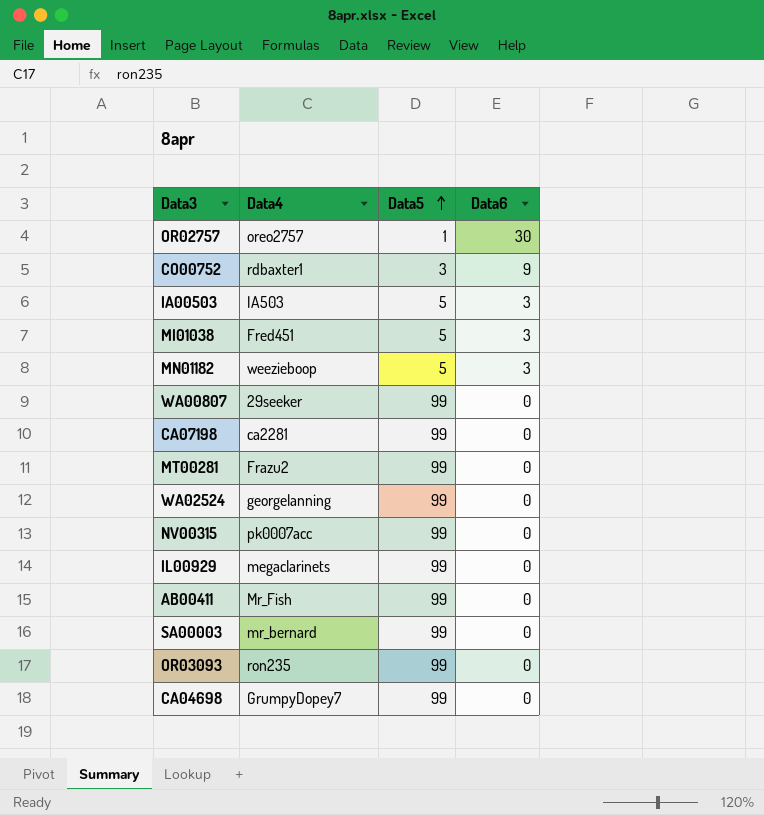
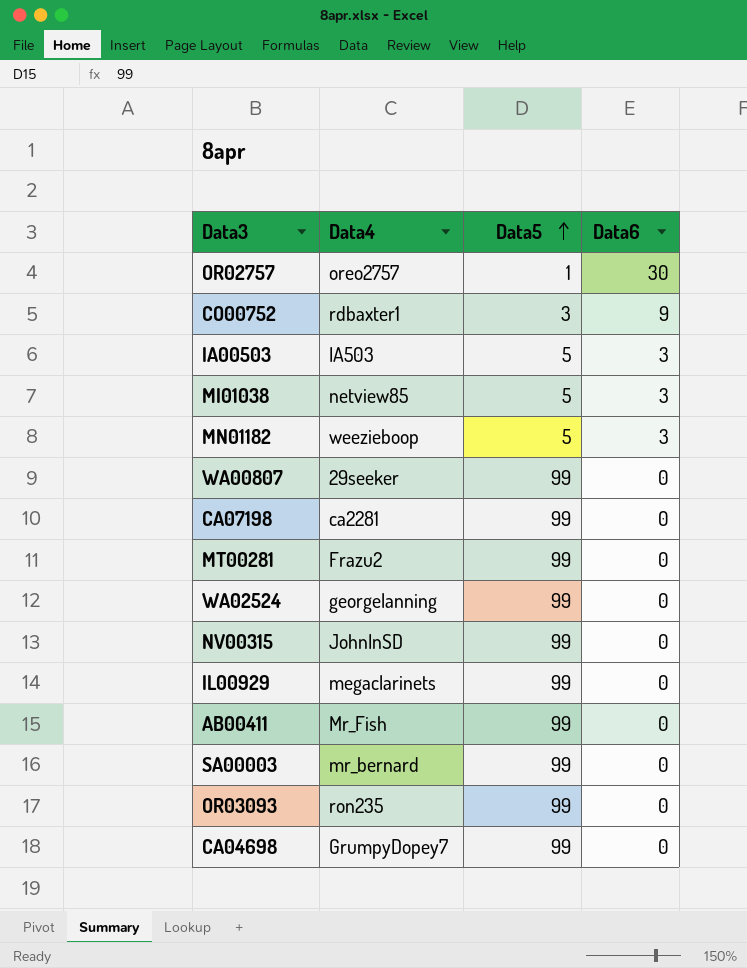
MI01038 | Data4: Fred451 -> netview85
NV00315 | Data4: pk0007acc -> JohnInSD

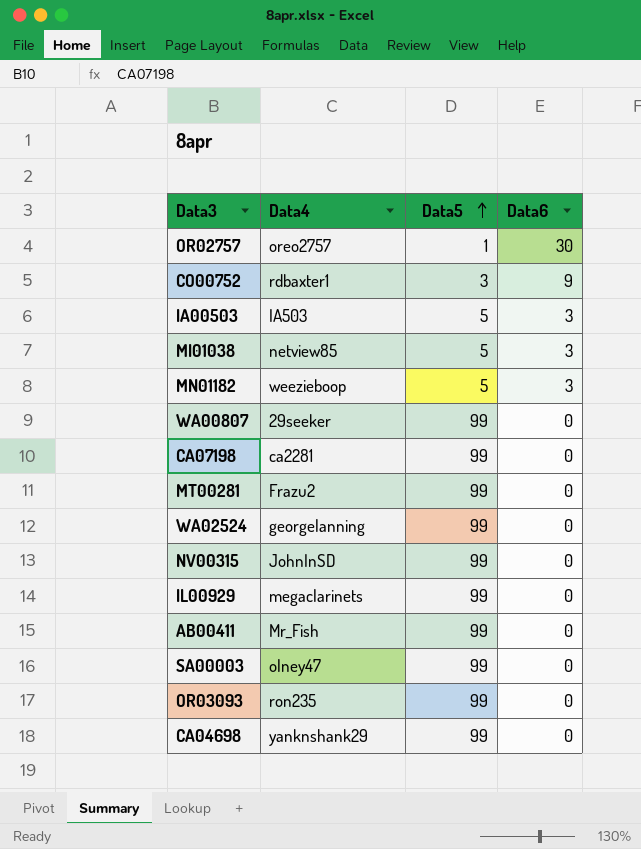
SA00003 | Data4: mr_bernard -> olney47
CA04698 | Data4: GrumpyDopey7 -> yanknshank29

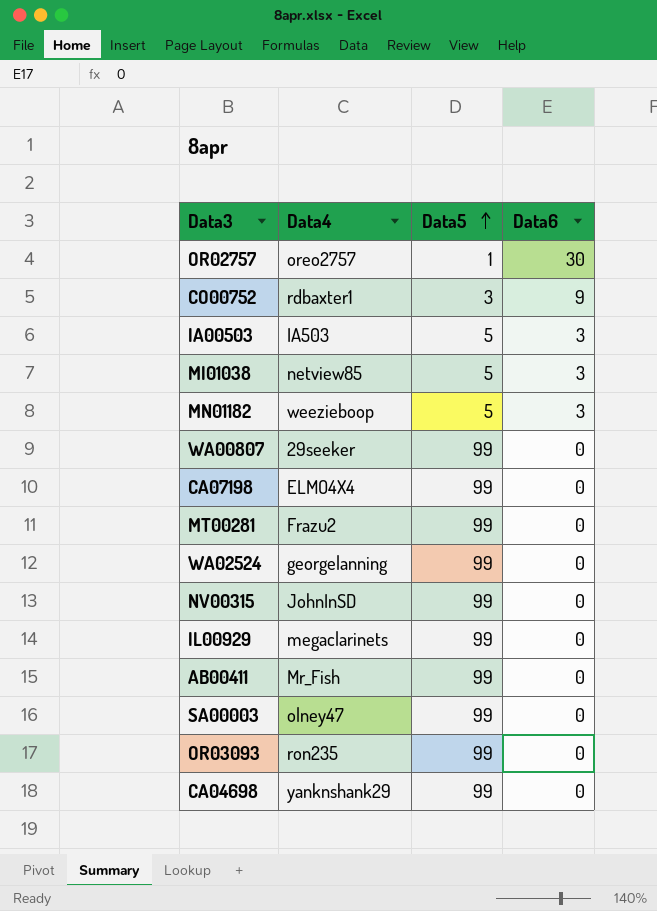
CA07198 | Data4: ca2281 -> ELMO4X4

